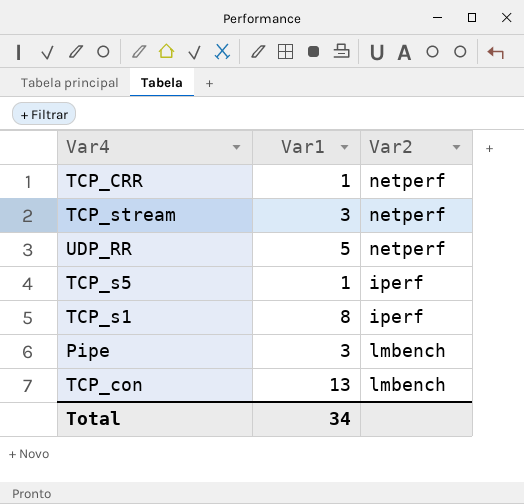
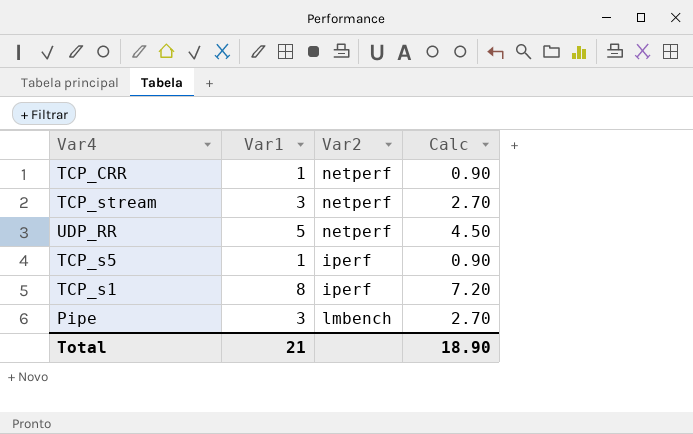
column Calc | formula: none -> [Var1] * 0.9
row TCP_con: 13 | lmbench -> none
Total | Var1: 34 -> 21

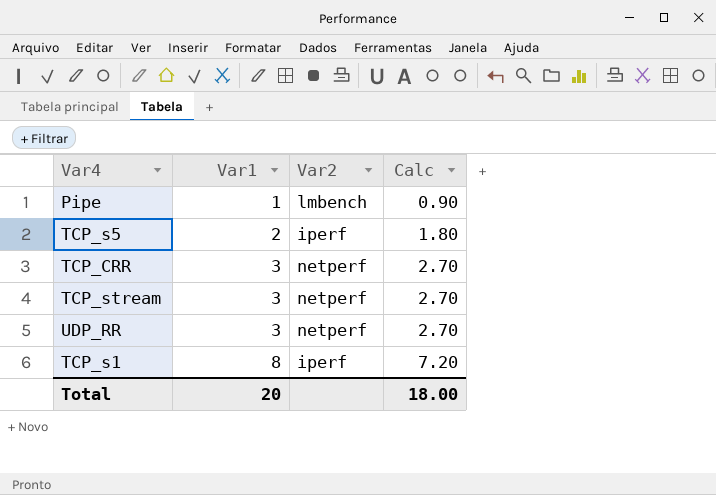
row order: none -> Var1 ascending
Pipe | Var1: 3 -> 1
Pipe | Calc: 2.70 -> 0.90
TCP_s5 | Var1: 1 -> 2
TCP_s5 | Calc: 0.90 -> 1.80
TCP_CRR | Var1: 1 -> 3
TCP_CRR | Calc: 0.90 -> 2.70
UDP_RR | Var1: 5 -> 3
UDP_RR | Calc: 4.50 -> 2.70
Total | Var1: 21 -> 20
Total | Calc: 18.90 -> 18.00

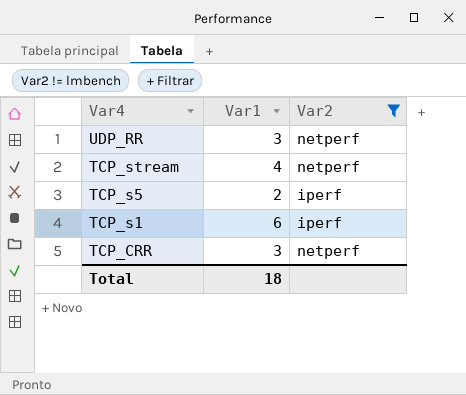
filter: none -> Var2 != lmbench
row order: Var1 ascending -> Var4 descending
column Calc | formula: [Var1] * 0.9 -> none
TCP_stream | Var1: 3 -> 4
TCP_s1 | Var1: 8 -> 6
Total | Var1: 20 -> 18

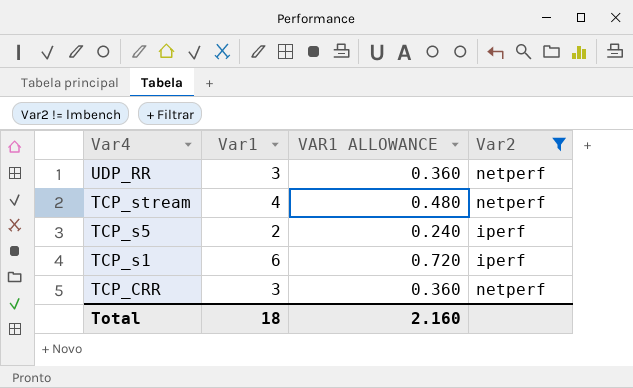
column VAR1 ALLOWANCE | formula: none -> [Var1] * 0.12

